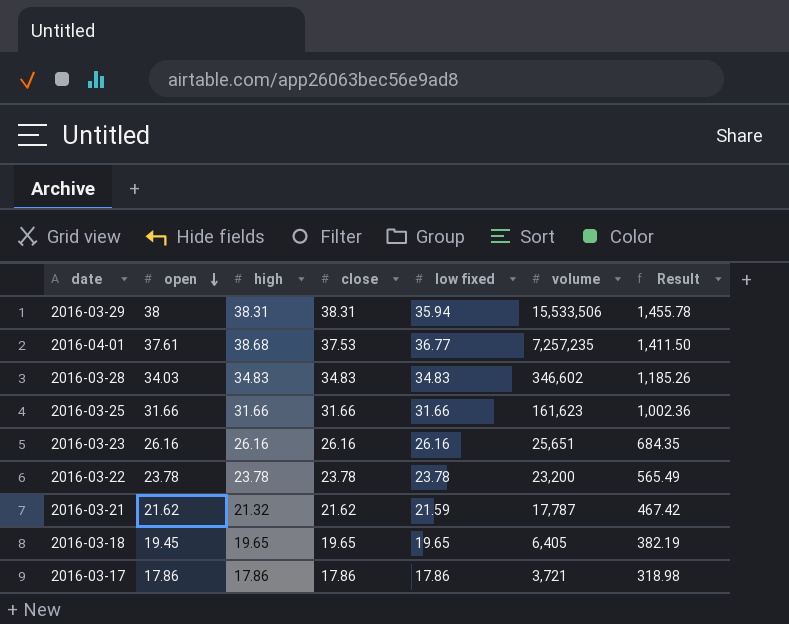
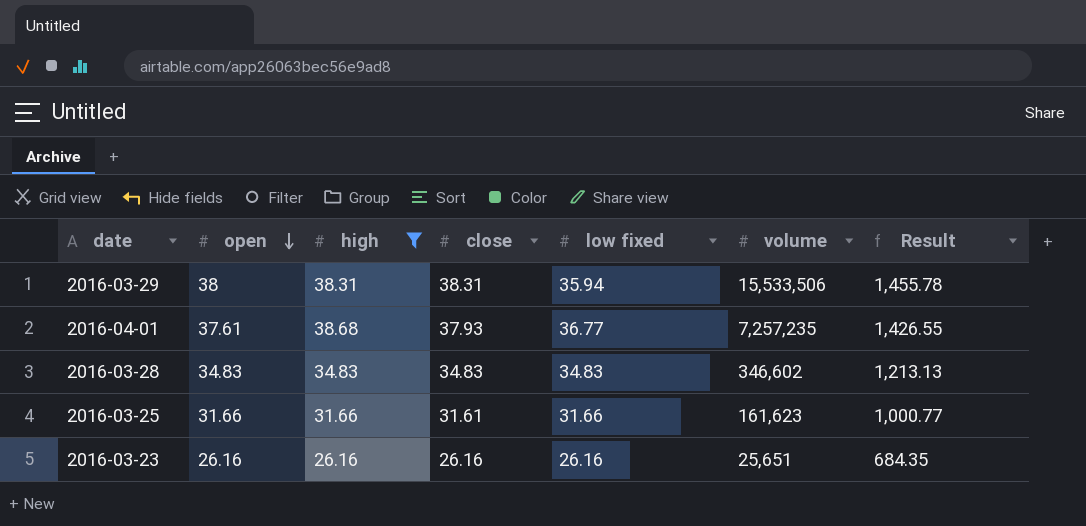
filter: none -> high >= 26.16
2016-04-01 | close: 37.53 -> 37.93
2016-04-01 | Result: 1,411.50 -> 1,426.55
2016-03-28 | open: 34.03 -> 34.83
2016-03-28 | Result: 1,185.26 -> 1,213.13
2016-03-25 | close: 31.66 -> 31.61
2016-03-25 | Result: 1,002.36 -> 1,000.77

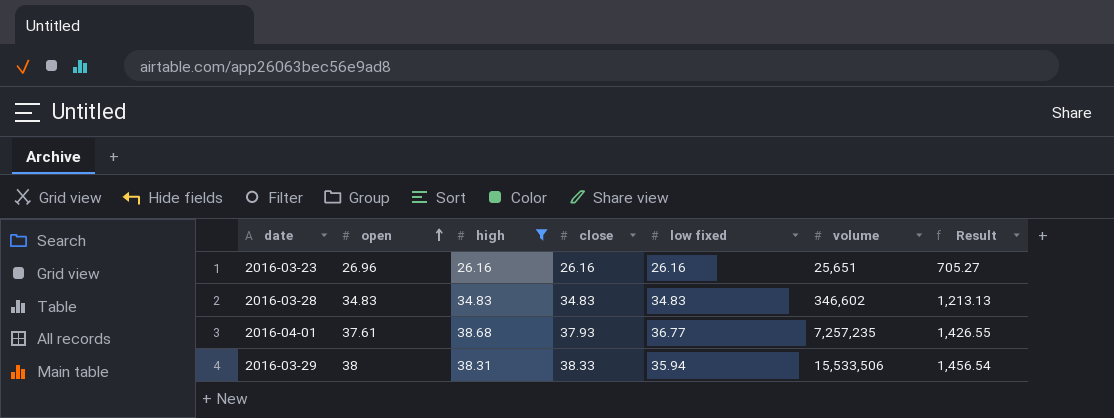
row order: open descending -> open ascending
row 2016-03-25: 31.66 | 31.66 | 31.61 | 31.66 | 161,623 | 1,000.77 -> none
2016-03-23 | open: 26.16 -> 26.96
2016-03-23 | Result: 684.35 -> 705.27
2016-03-29 | close: 38.31 -> 38.33
2016-03-29 | Result: 1,455.78 -> 1,456.54

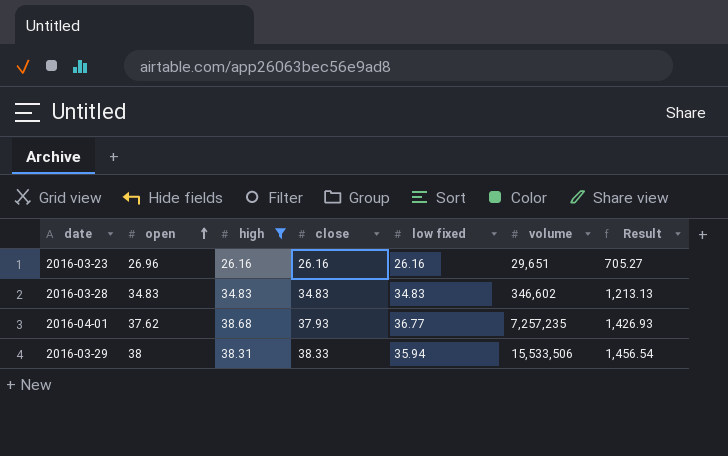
2016-03-23 | volume: 25,651 -> 29,651
2016-04-01 | open: 37.61 -> 37.62
2016-04-01 | Result: 1,426.55 -> 1,426.93

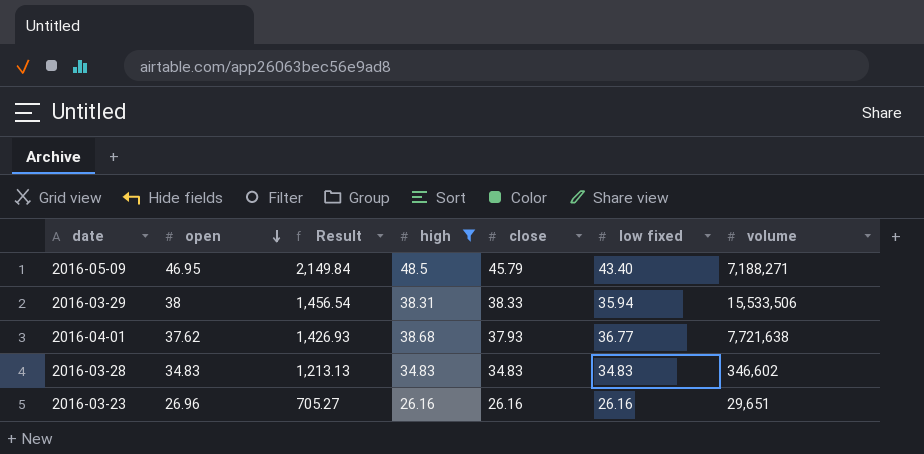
row order: open ascending -> open descending
column Result | position: 7 -> 3
row 2016-05-09: none -> 46.95 | 2,149.84 | 48.5 | 45.79 | 43.40 | 7,188,271
2016-04-01 | volume: 7,257,235 -> 7,721,638

